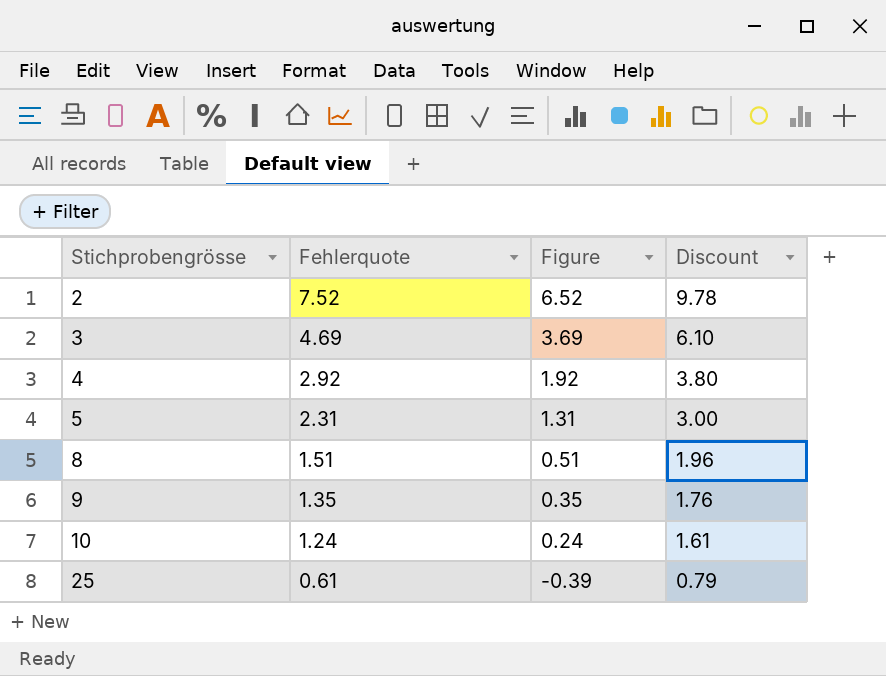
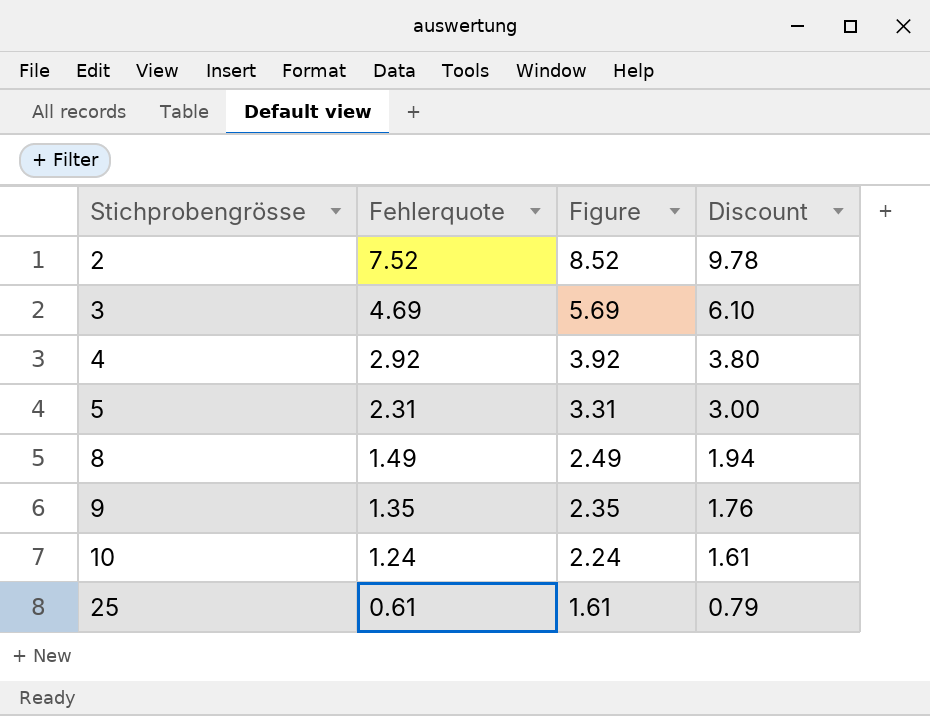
column Figure | formula: [Fehlerquote] - 1 -> [Fehlerquote] + 1
8 | Fehlerquote: 1.51 -> 1.49
8 | Discount: 1.96 -> 1.94

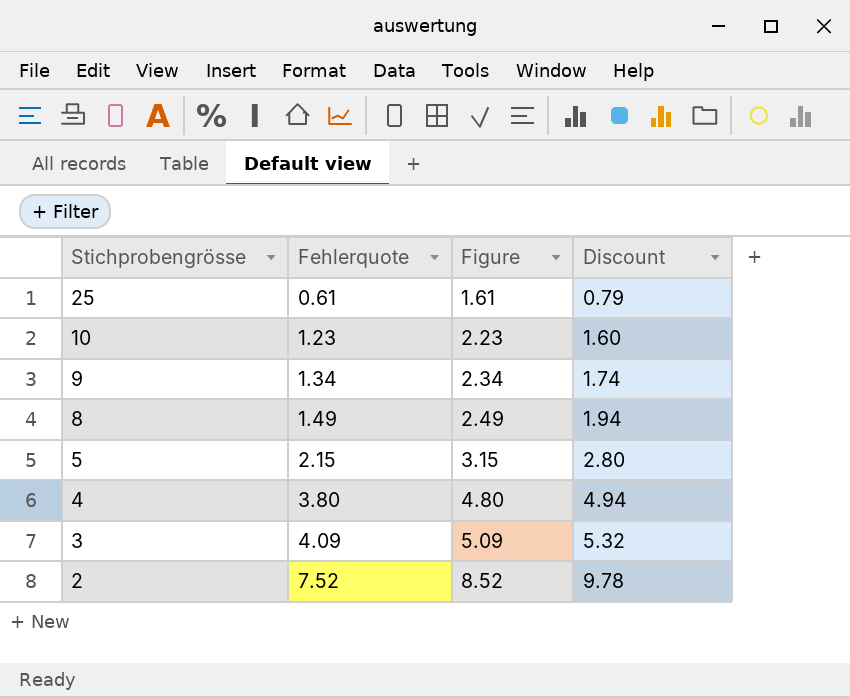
row order: Stichprobengrösse ascending -> Stichprobengrösse descending
10 | Fehlerquote: 1.24 -> 1.23
10 | Figure: 2.24 -> 2.23
10 | Discount: 1.61 -> 1.60
9 | Fehlerquote: 1.35 -> 1.34
9 | Figure: 2.35 -> 2.34
9 | Discount: 1.76 -> 1.74
5 | Fehlerquote: 2.31 -> 2.15
5 | Figure: 3.31 -> 3.15
5 | Discount: 3.00 -> 2.80
4 | Fehlerquote: 2.92 -> 3.80
4 | Figure: 3.92 -> 4.80
4 | Discount: 3.80 -> 4.94
3 | Fehlerquote: 4.69 -> 4.09
3 | Figure: 5.69 -> 5.09
3 | Discount: 6.10 -> 5.32

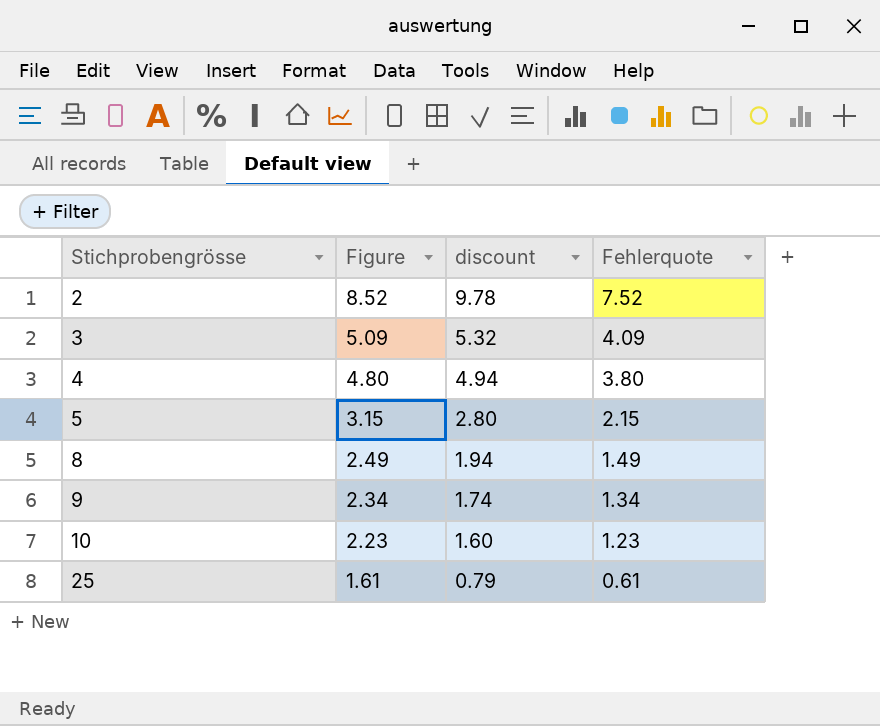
row order: Stichprobengrösse descending -> Stichprobengrösse ascending
column name: Discount -> discount
column Fehlerquote | position: 2 -> 4

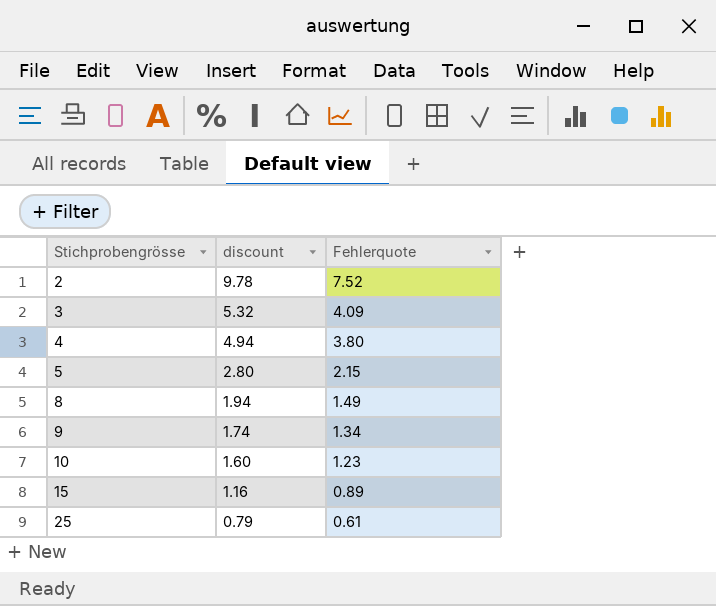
column Figure | formula: [Fehlerquote] + 1 -> none
row 15: none -> 1.16 | 0.89

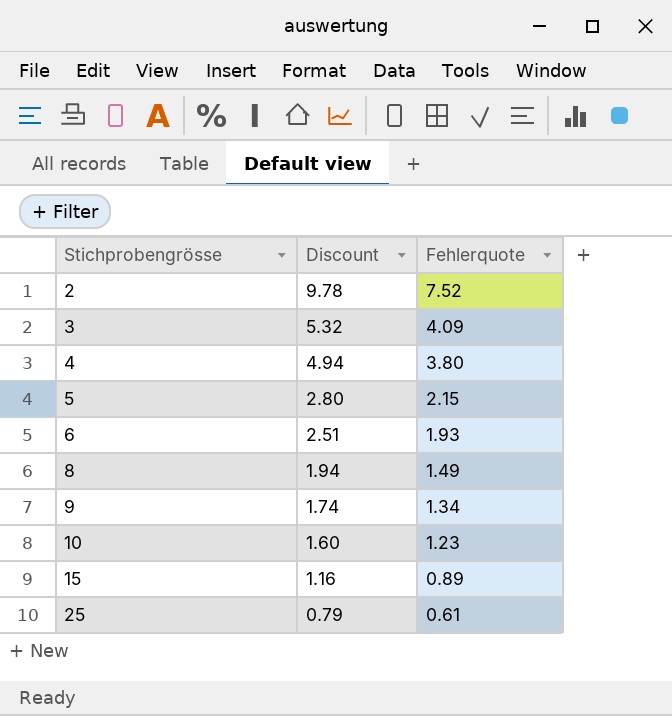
column name: discount -> Discount
row 6: none -> 2.51 | 1.93

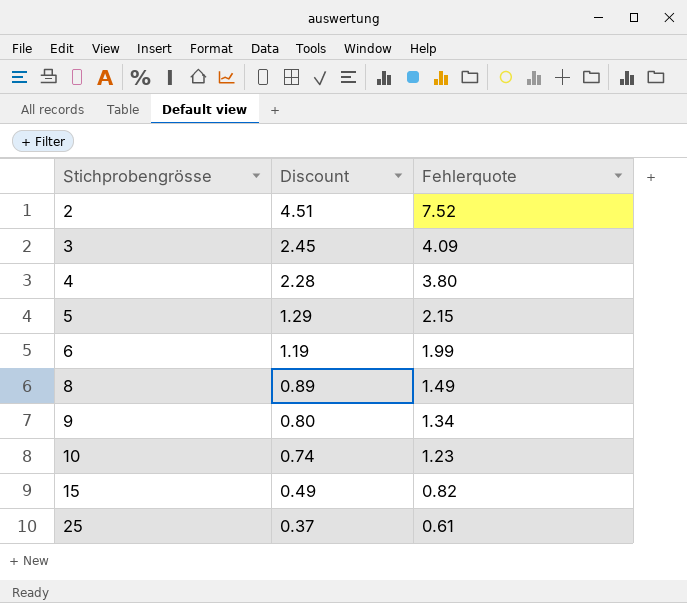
column Discount | formula: [Fehlerquote] * 1.3 -> [Fehlerquote] * 0.6
6 | Fehlerquote: 1.93 -> 1.99
15 | Fehlerquote: 0.89 -> 0.82

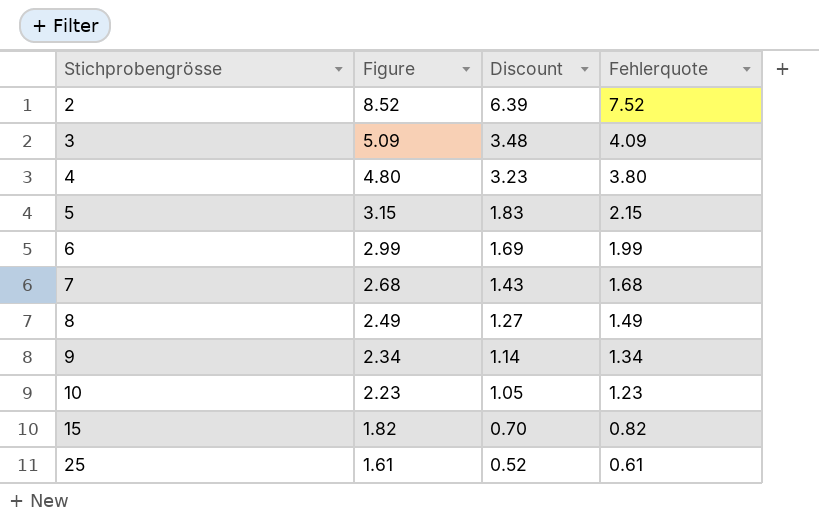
column Figure | formula: none -> [Fehlerquote] + 1
column Discount | formula: [Fehlerquote] * 0.6 -> [Fehlerquote] * 0.85
row 7: none -> 2.68 | 1.43 | 1.68

